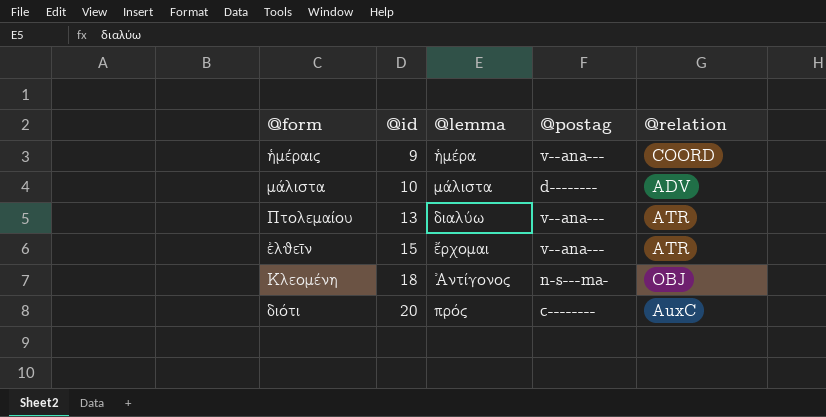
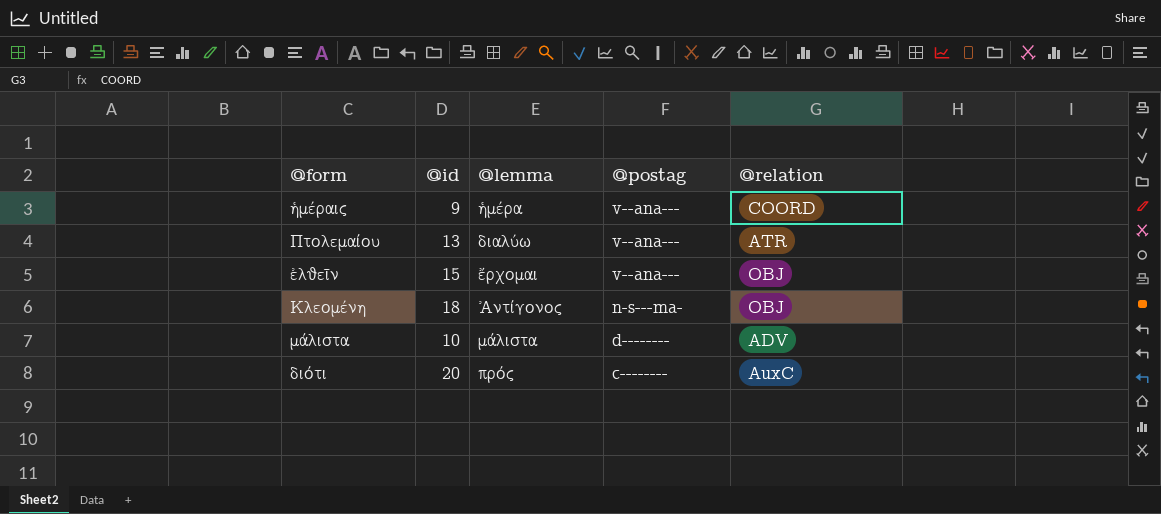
row order: @id ascending -> @postag descending
ἐλθεῖν | @relation: ATR -> OBJ

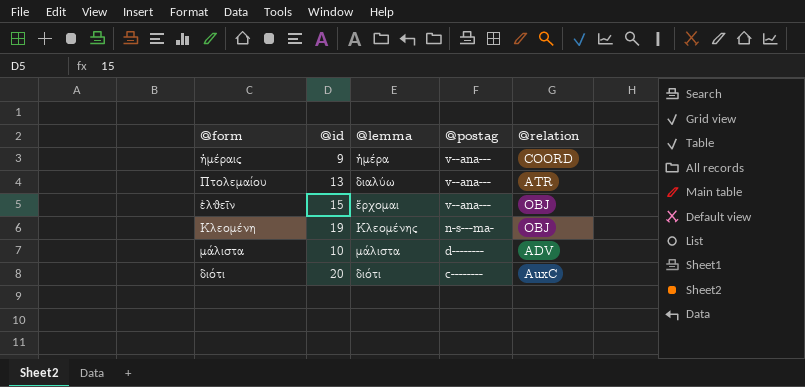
Κλεομένη | @id: 18 -> 19
Κλεομένη | @lemma: Ἀντίγονος -> Κλεομένης
διότι | @lemma: πρός -> διότι

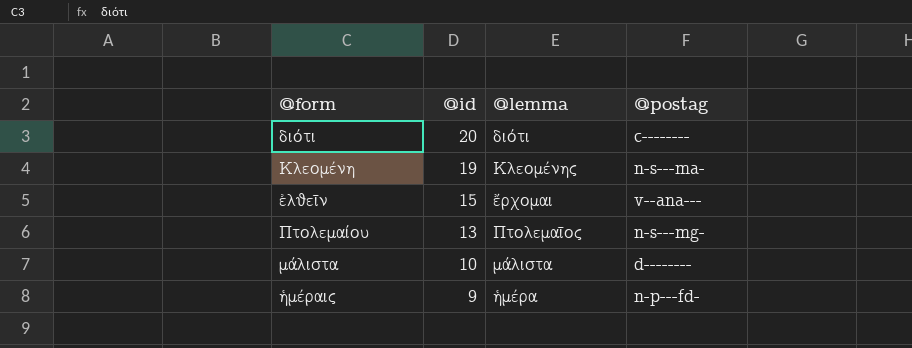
row order: @postag descending -> @id descending
column @relation | position: 5 -> none
Πτολεμαίου | @lemma: διαλύω -> Πτολεμαῖος
Πτολεμαίου | @postag: v--ana--- -> n-s---mg-
ἡμέραις | @postag: v--ana--- -> n-p---fd-

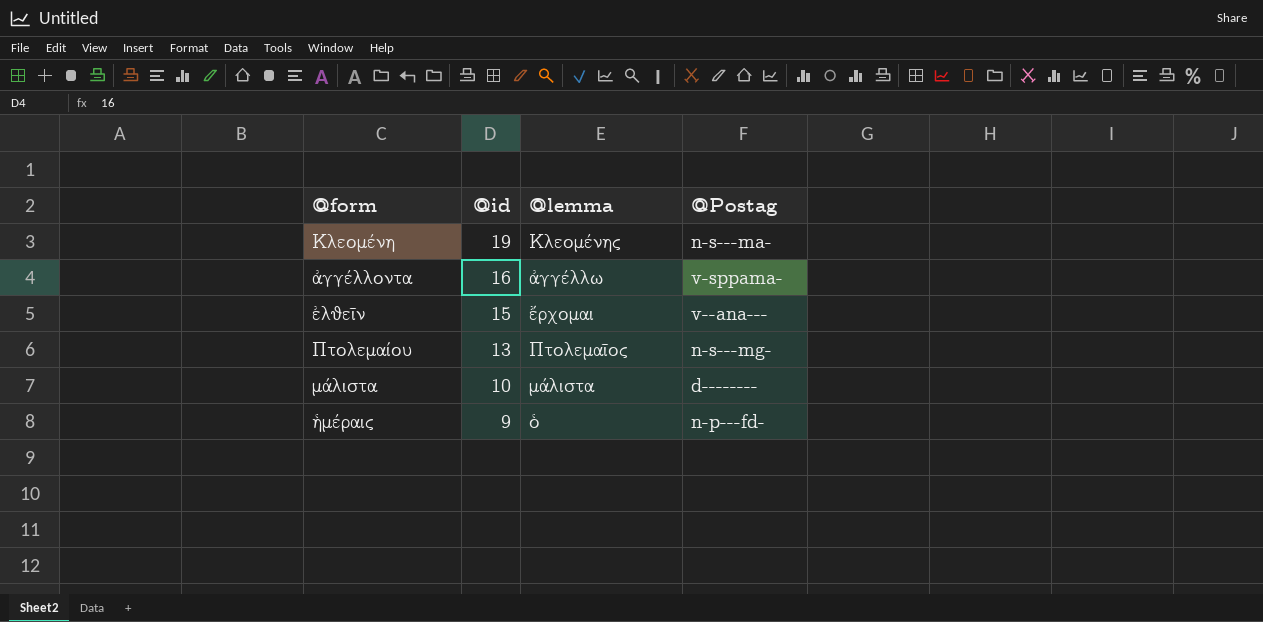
column name: @postag -> @Postag
row διότι: 20 | διότι | c-------- -> none
row ἀγγέλλοντα: none -> 16 | ἀγγέλλω | v-sppama-
ἡμέραις | @lemma: ἡμέρα -> ὁ

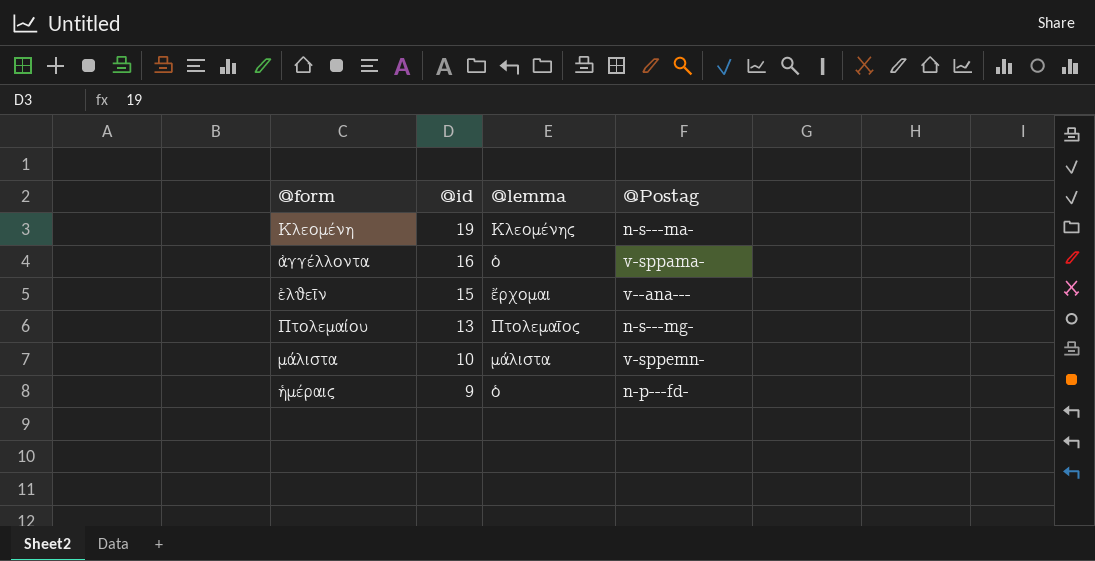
ἀγγέλλοντα | @lemma: ἀγγέλλω -> ὁ
μάλιστα | @Postag: d-------- -> v-sppemn-

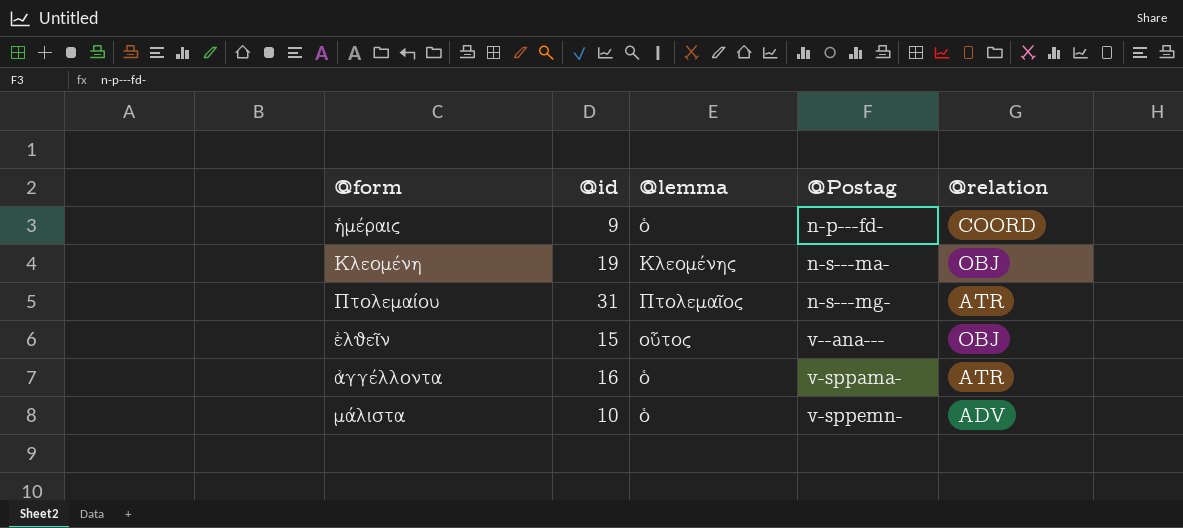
row order: @id descending -> @Postag ascending
column @relation | position: none -> 5
Πτολεμαίου | @id: 13 -> 31
ἐλθεῖν | @lemma: ἔρχομαι -> οὗτος
μάλιστα | @lemma: μάλιστα -> ὁ

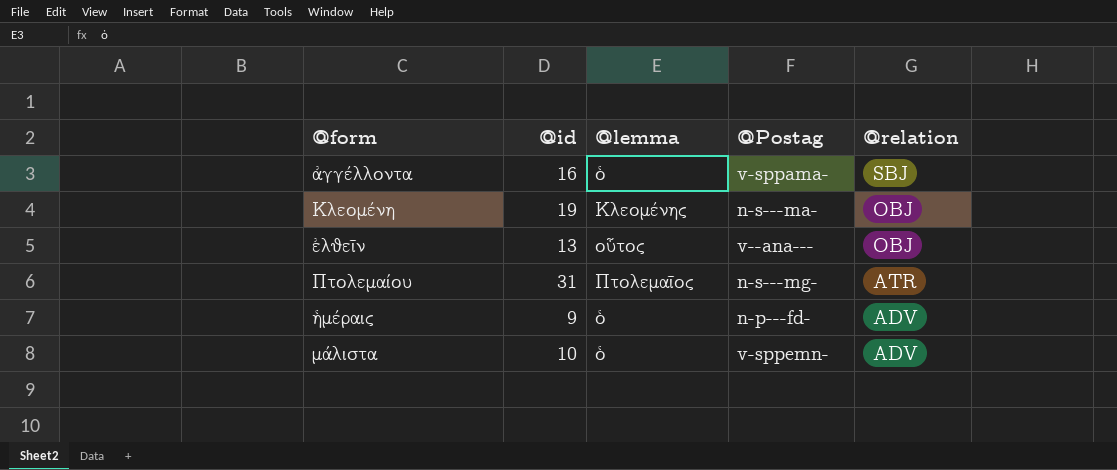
row order: @Postag ascending -> @relation descending
ἀγγέλλοντα | @relation: ATR -> SBJ
ἐλθεῖν | @id: 15 -> 13
ἡμέραις | @relation: COORD -> ADV

